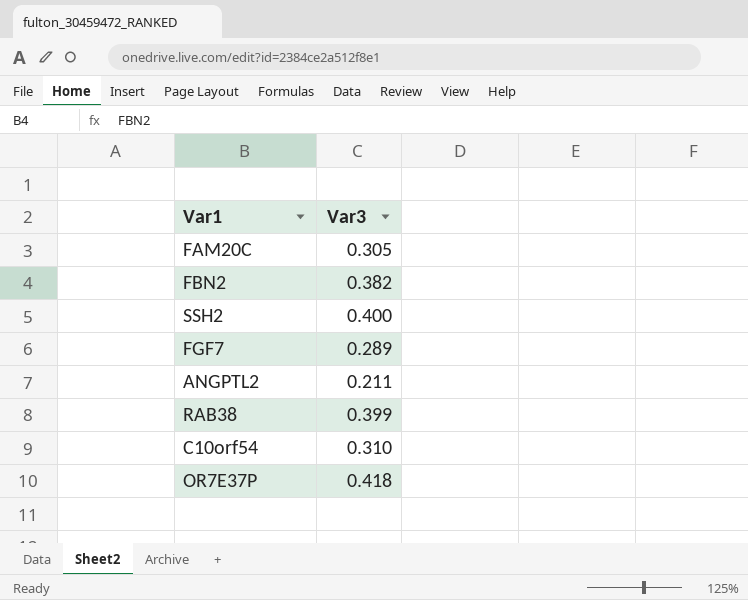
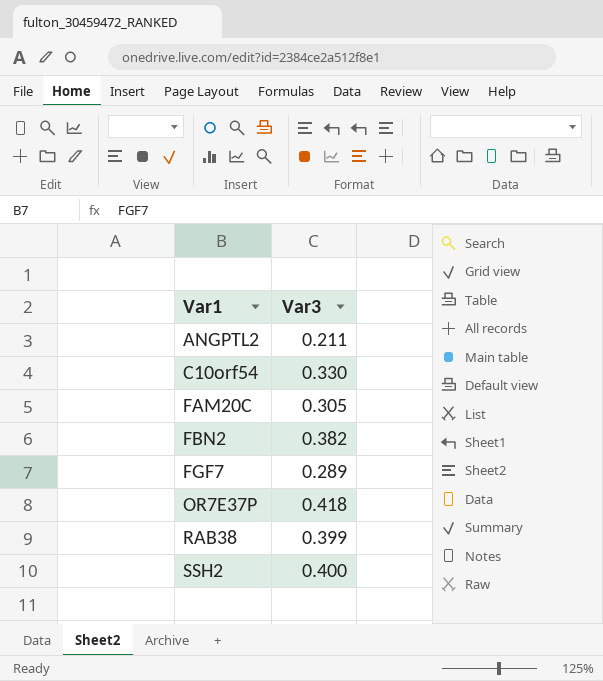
row order: none -> Var1 ascending
C10orf54 | Var3: 0.310 -> 0.330

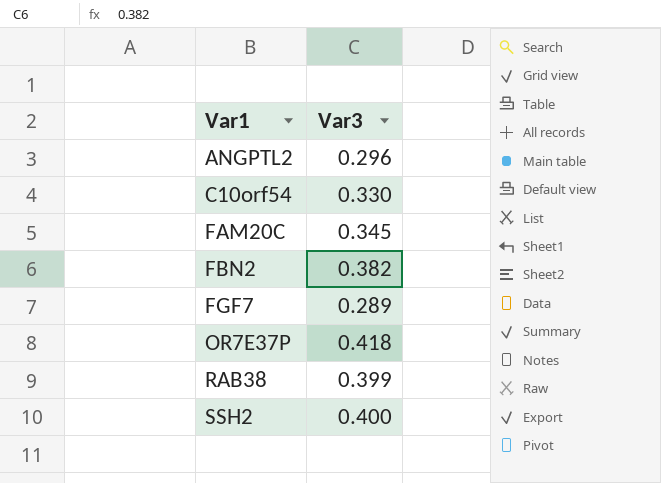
ANGPTL2 | Var3: 0.211 -> 0.296
FAM20C | Var3: 0.305 -> 0.345

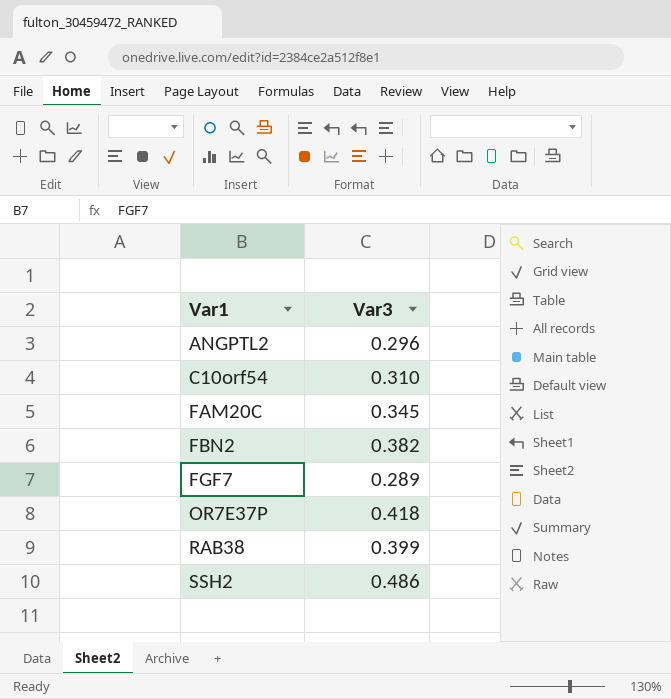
C10orf54 | Var3: 0.330 -> 0.310
SSH2 | Var3: 0.400 -> 0.486

